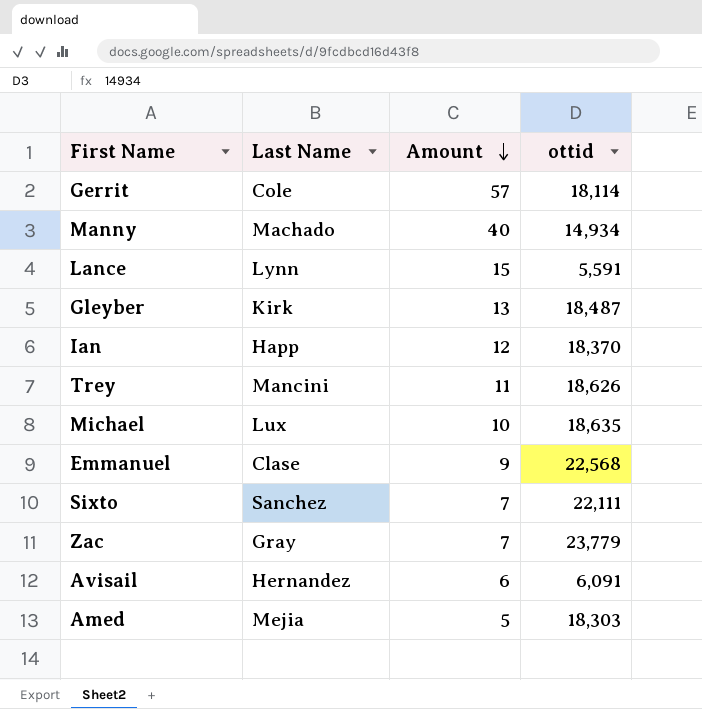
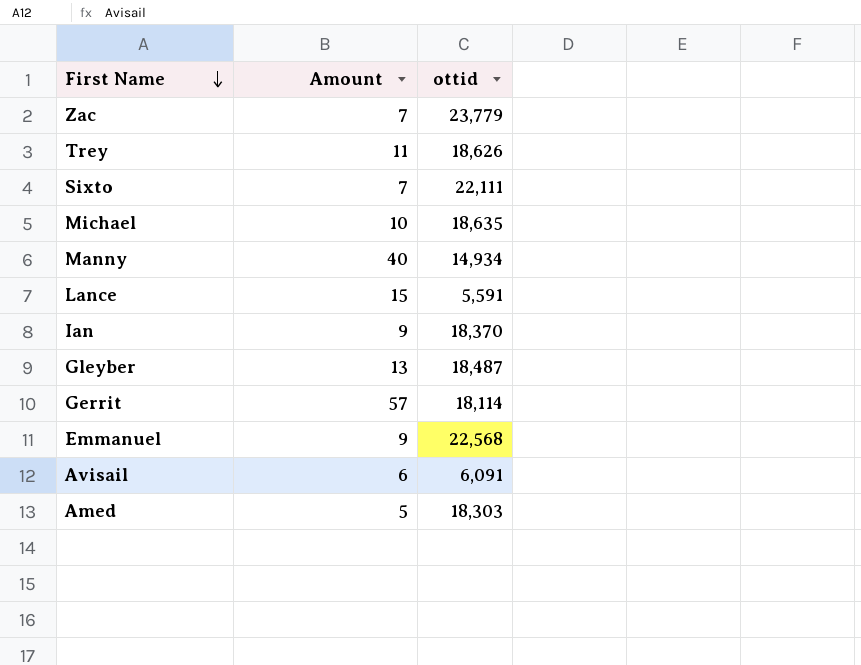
row order: Amount descending -> First Name descending
column Last Name | position: 2 -> none
Ian | Amount: 12 -> 9

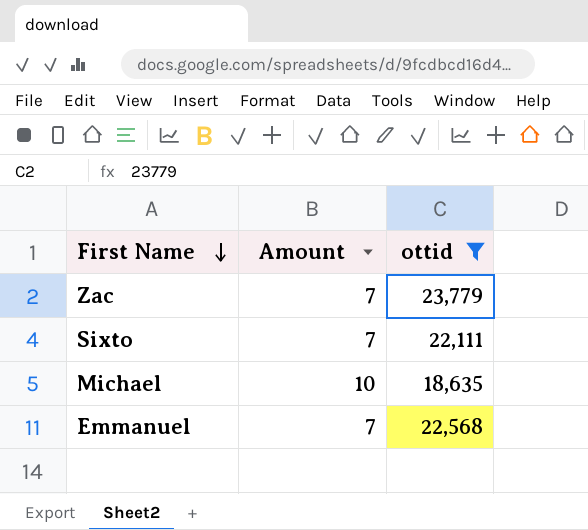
filter: none -> ottid >= 18,635
Emmanuel | Amount: 9 -> 7

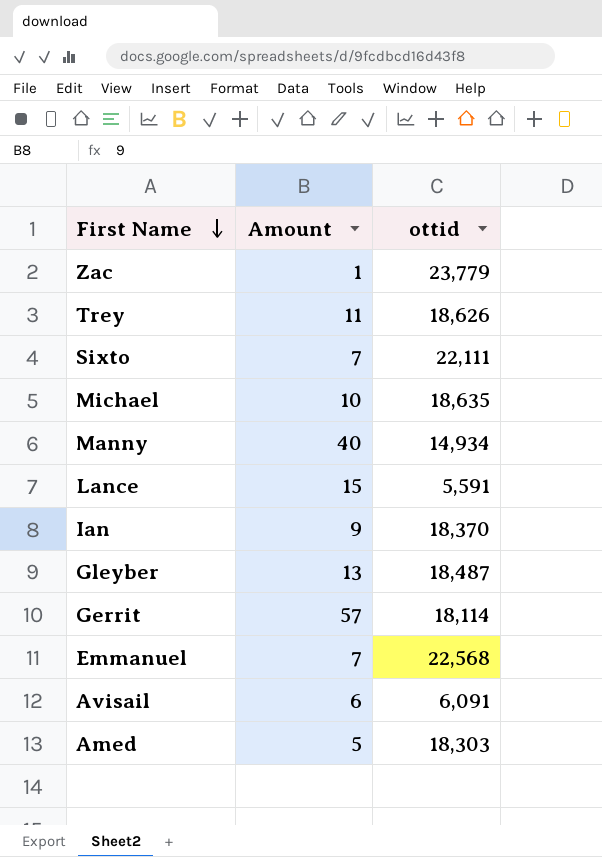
filter: ottid >= 18,635 -> none
Zac | Amount: 7 -> 1

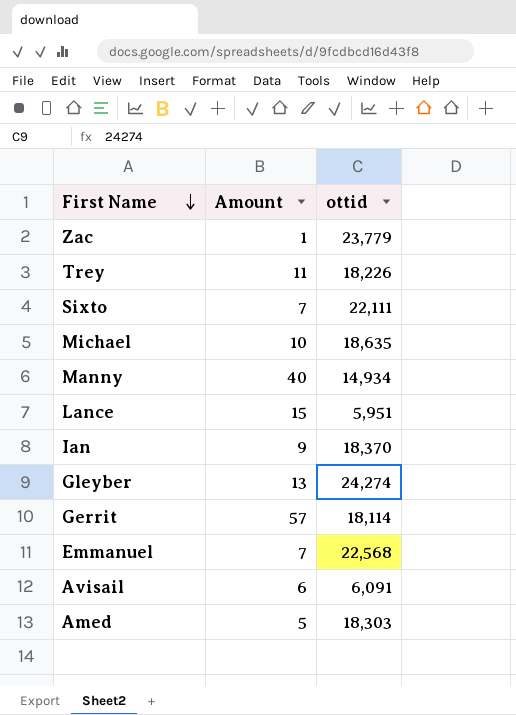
Trey | ottid: 18,626 -> 18,226
Lance | ottid: 5,591 -> 5,951
Gleyber | ottid: 18,487 -> 24,274

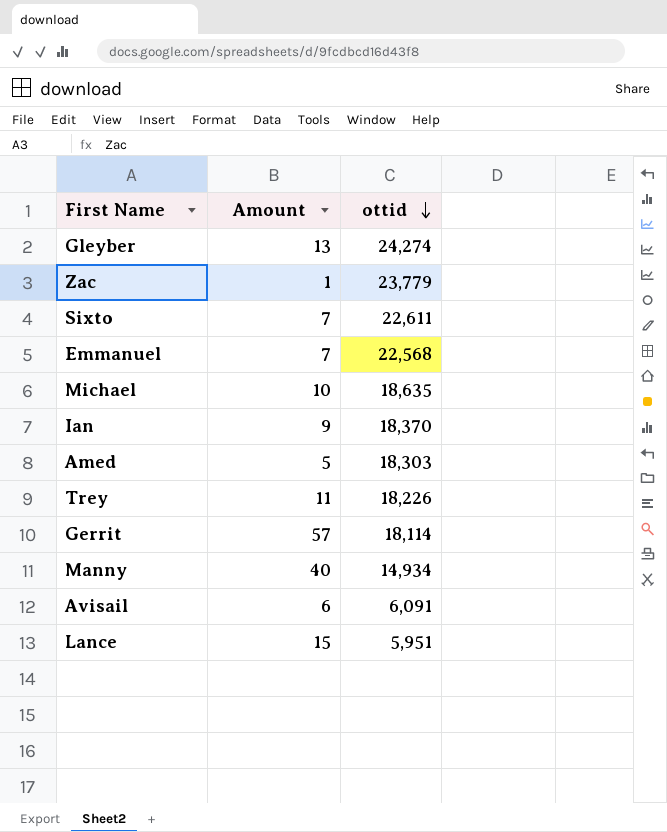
row order: First Name descending -> ottid descending
Sixto | ottid: 22,111 -> 22,611

